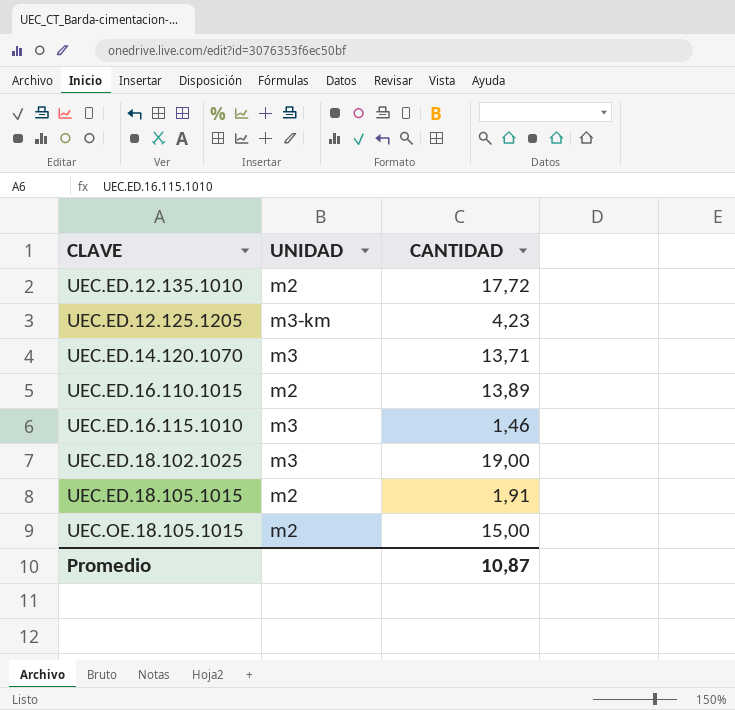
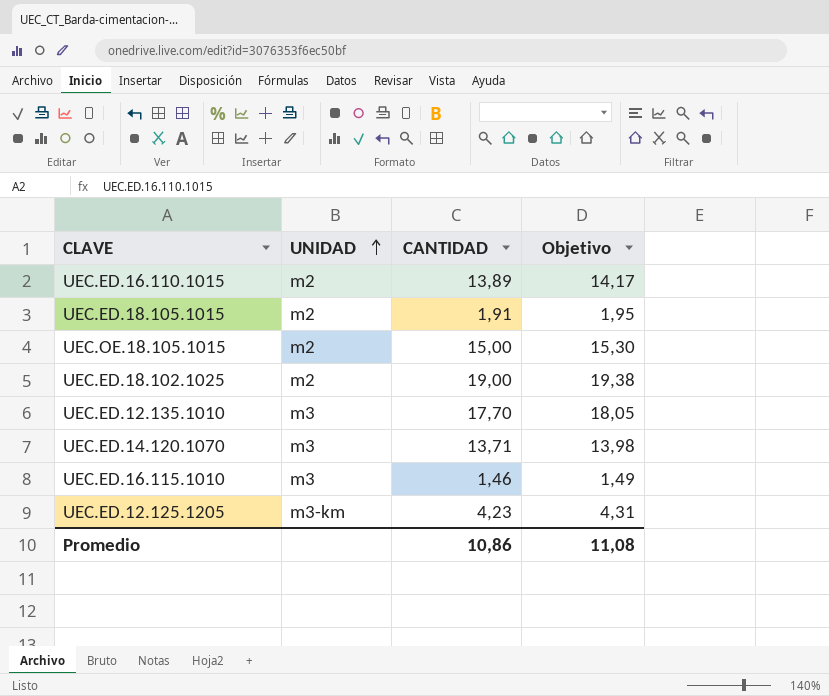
row order: none -> UNIDAD ascending
column Objetivo | formula: none -> [CANTIDAD] * 1,02
UEC.ED.18.102.1025 | UNIDAD: m3 -> m2
UEC.ED.12.135.1010 | UNIDAD: m2 -> m3
UEC.ED.12.135.1010 | CANTIDAD: 17,72 -> 17,70
Promedio | CANTIDAD: 10,87 -> 10,86

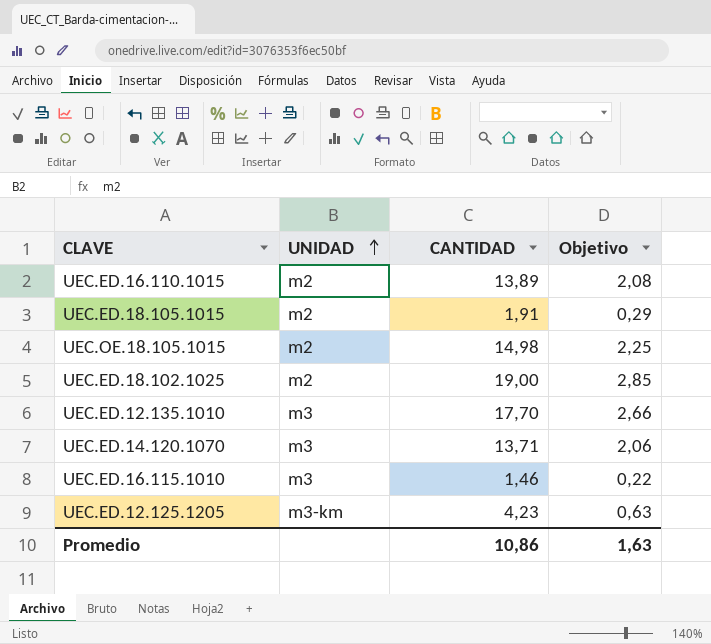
column Objetivo | formula: [CANTIDAD] * 1,02 -> [CANTIDAD] * 0,15
UEC.OE.18.105.1015 | CANTIDAD: 15,00 -> 14,98
Promedio | Objetivo: 11,08 -> 1,63

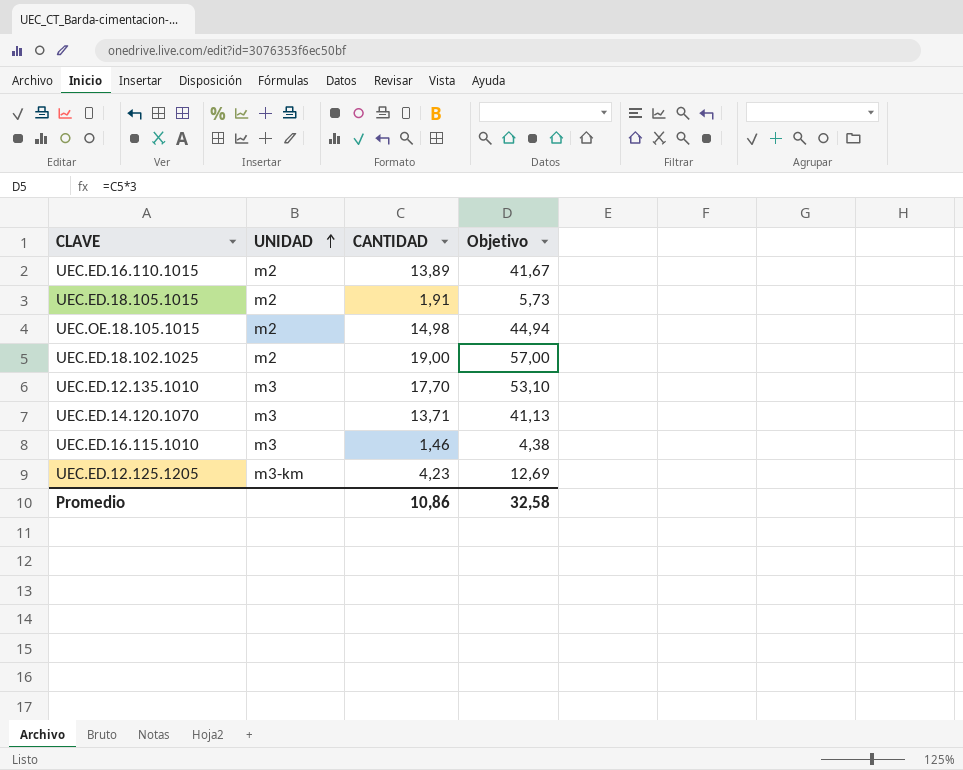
column Objetivo | formula: [CANTIDAD] * 0,15 -> [CANTIDAD] * 3
Promedio | Objetivo: 1,63 -> 32,58

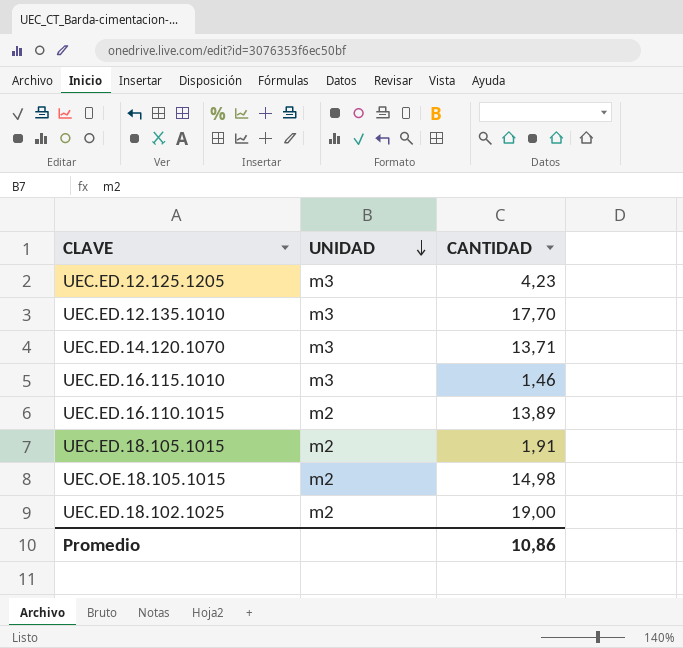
row order: UNIDAD ascending -> UNIDAD descending
column Objetivo | formula: [CANTIDAD] * 3 -> none
UEC.ED.12.125.1205 | UNIDAD: m3-km -> m3

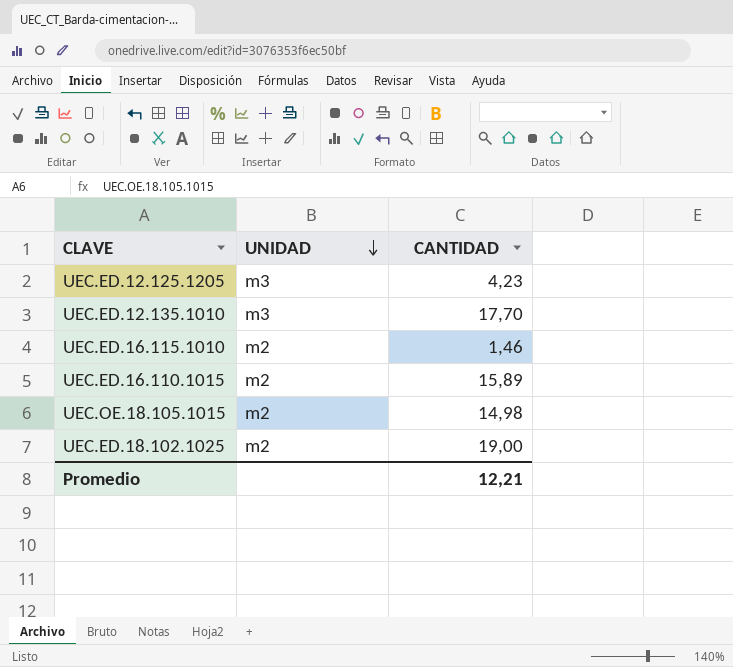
row UEC.ED.14.120.1070: m3 | 13,71 -> none
row UEC.ED.18.105.1015: m2 | 1,91 -> none
UEC.ED.16.115.1010 | UNIDAD: m3 -> m2
UEC.ED.16.110.1015 | CANTIDAD: 13,89 -> 15,89
Promedio | CANTIDAD: 10,86 -> 12,21

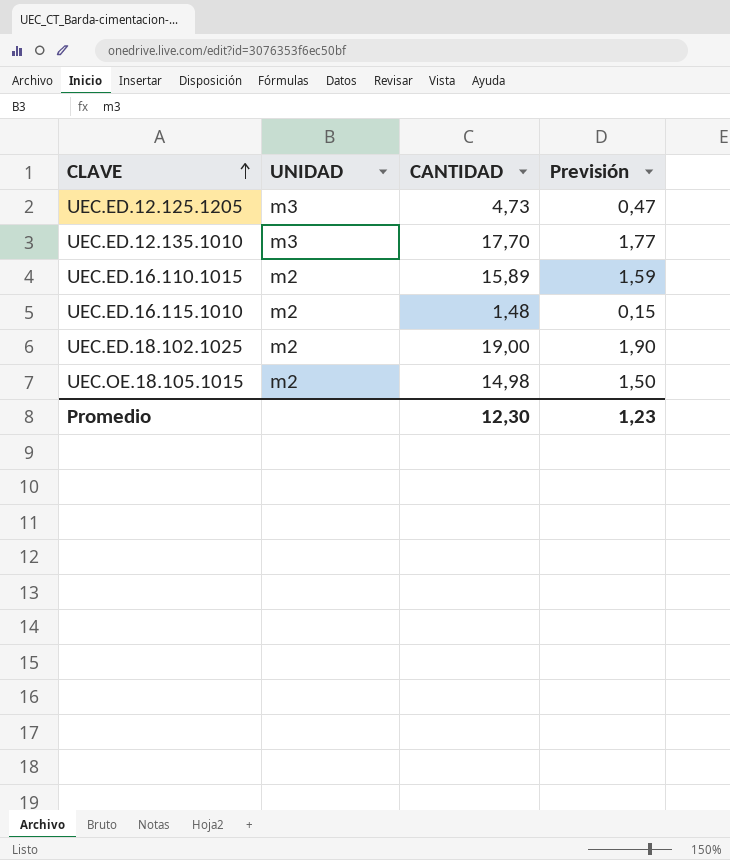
row order: UNIDAD descending -> CLAVE ascending
column Previsión | formula: none -> [CANTIDAD] * 0,1
UEC.ED.12.125.1205 | CANTIDAD: 4,23 -> 4,73
UEC.ED.16.115.1010 | CANTIDAD: 1,46 -> 1,48
Promedio | CANTIDAD: 12,21 -> 12,30

